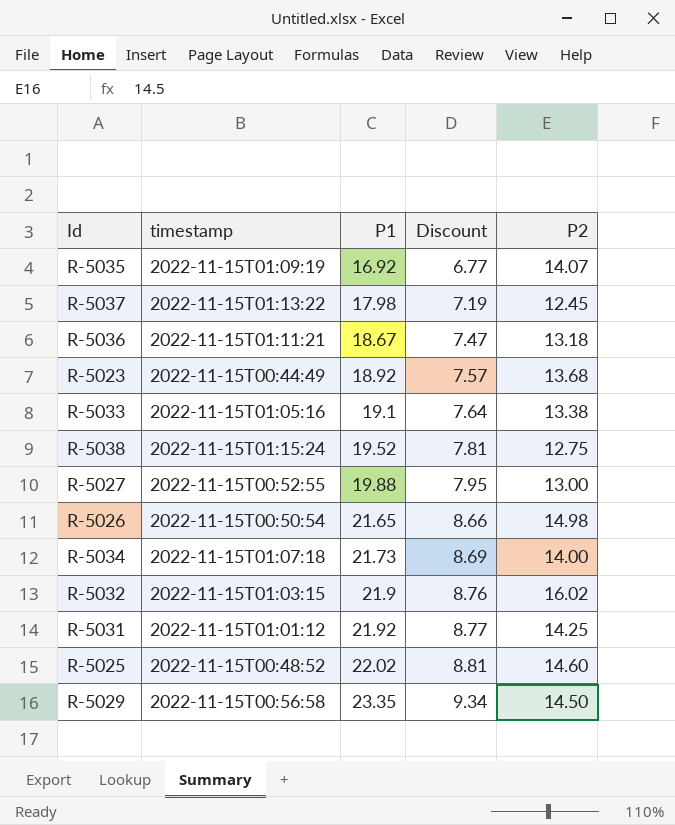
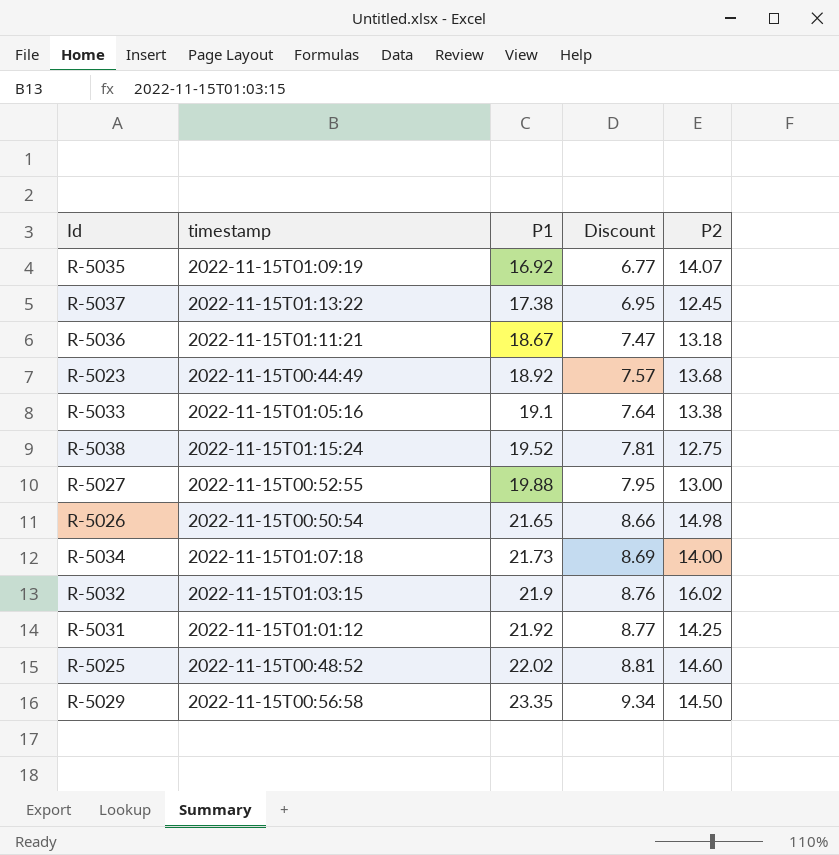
R-5037 | P1: 17.98 -> 17.38
R-5037 | Discount: 7.19 -> 6.95

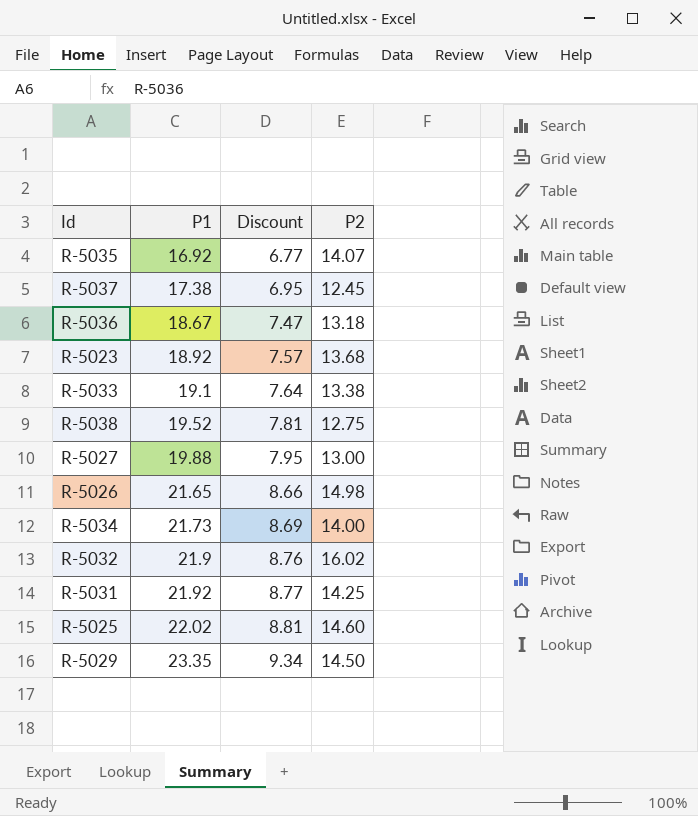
column timestamp | position: 2 -> none

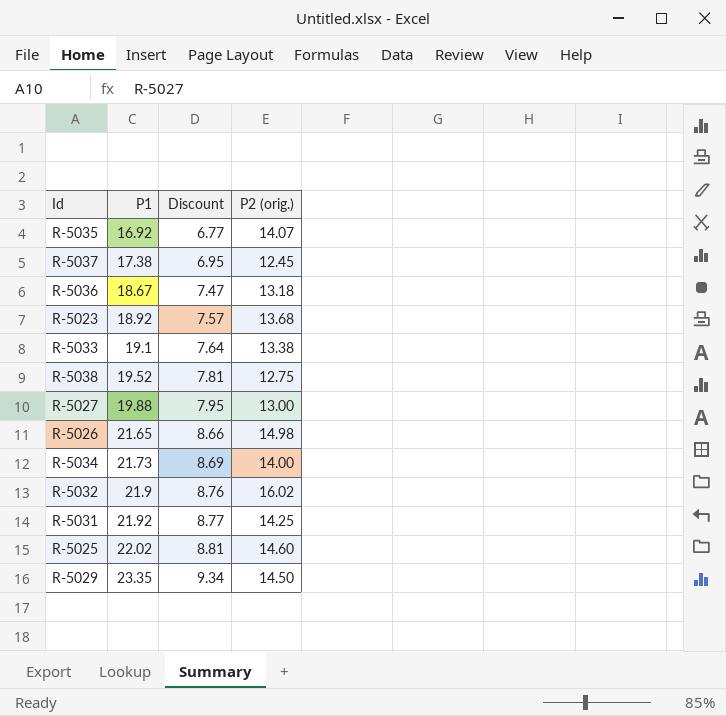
column name: P2 -> P2 (orig.)

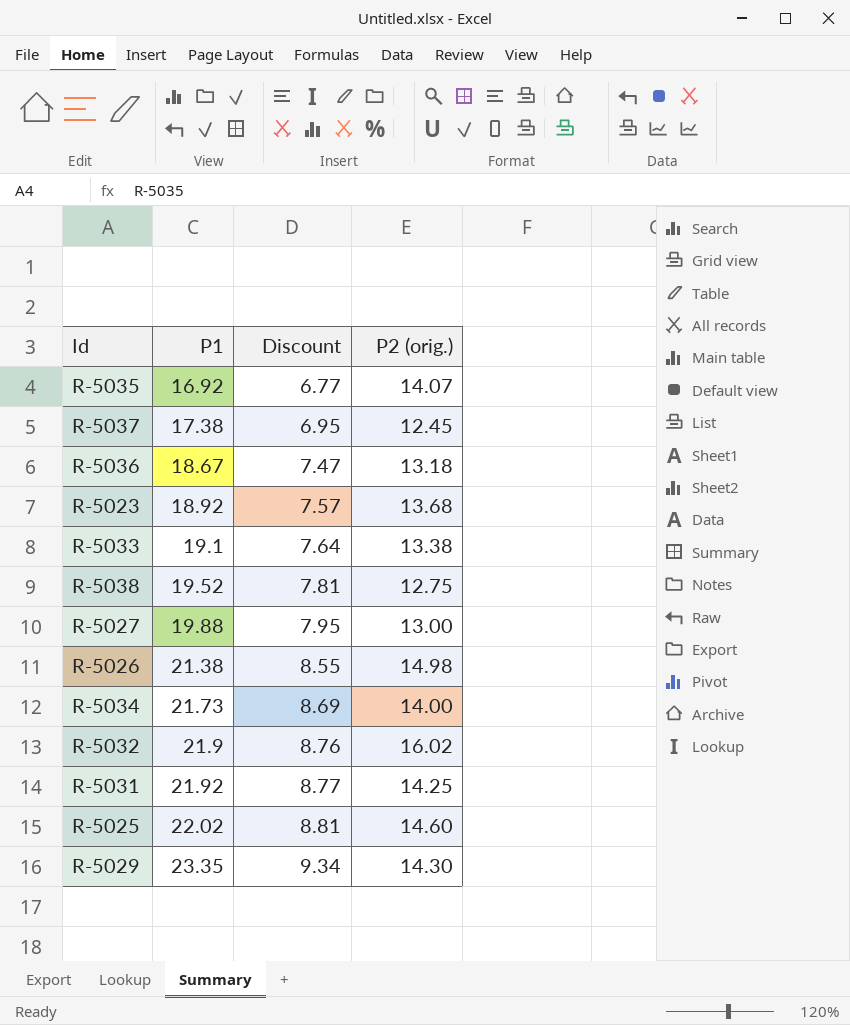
R-5026 | P1: 21.65 -> 21.38
R-5026 | Discount: 8.66 -> 8.55
R-5029 | P2 (orig.): 14.50 -> 14.30

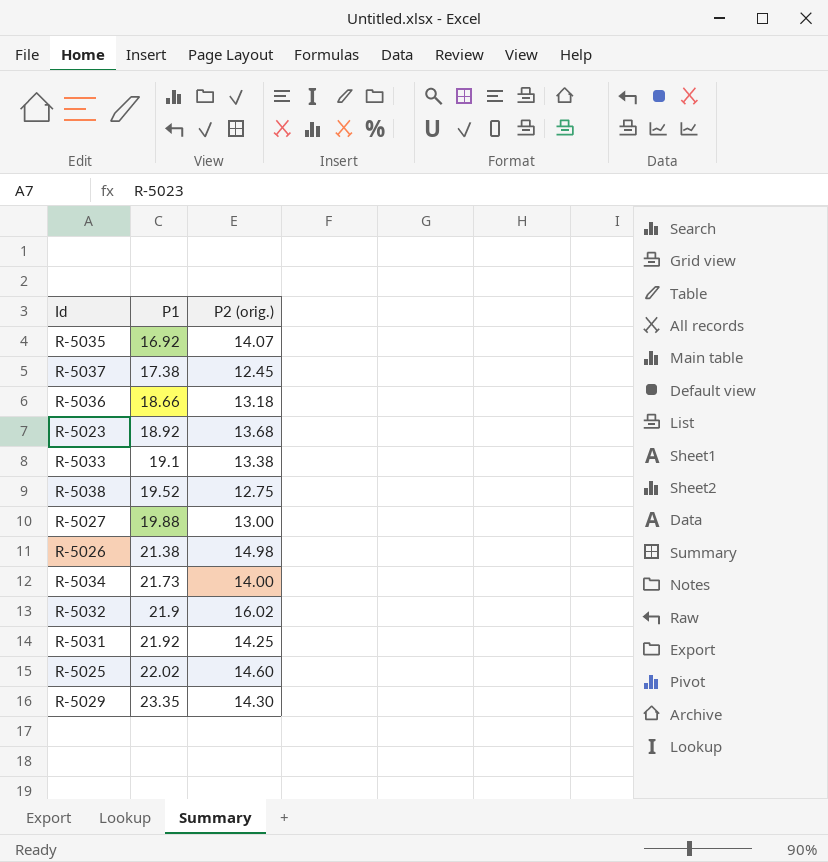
column Discount | formula: [P1] * 0.4 -> none
R-5036 | P1: 18.67 -> 18.66

